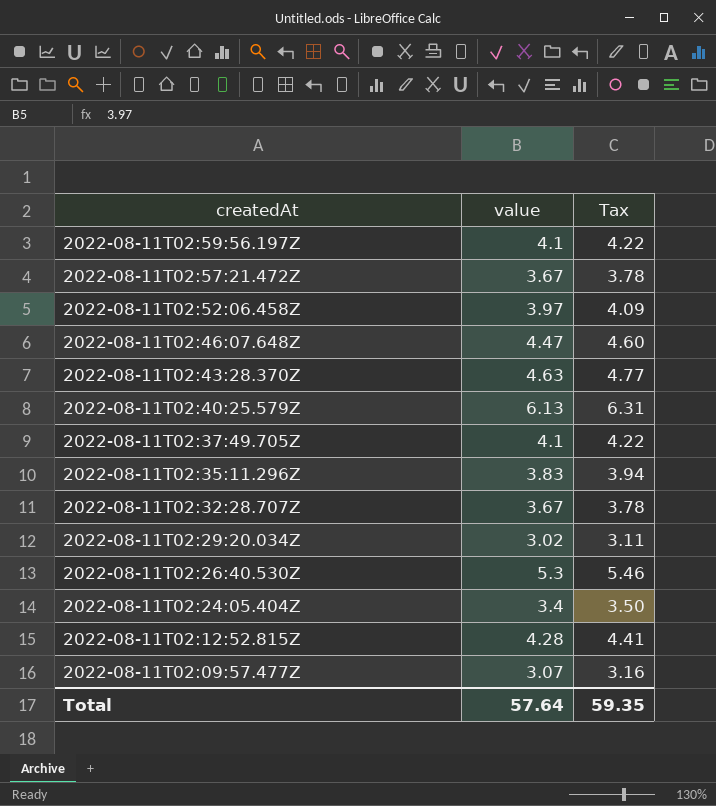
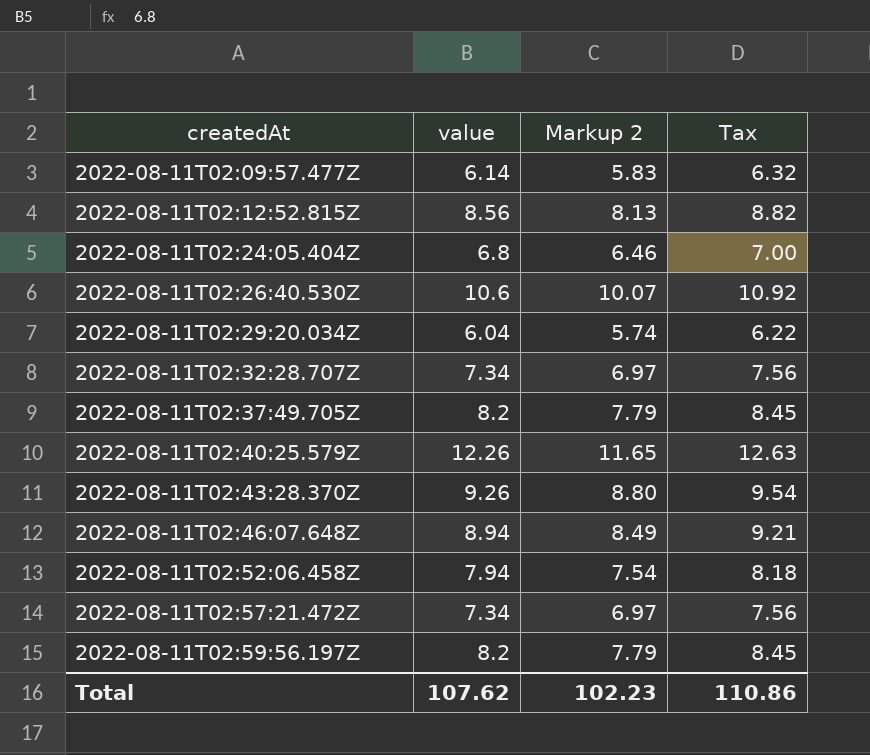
row order: createdAt descending -> createdAt ascending
column Markup 2 | formula: none -> [value] * 0.95
row 2022-08-11T02:35:11.296Z: 3.83 | 3.94 -> none
2022-08-11T02:09:57.477Z | value: 3.07 -> 6.14
2022-08-11T02:09:57.477Z | Tax: 3.16 -> 6.32
2022-08-11T02:12:52.815Z | value: 4.28 -> 8.56
2022-08-11T02:12:52.815Z | Tax: 4.41 -> 8.82
2022-08-11T02:24:05.404Z | value: 3.4 -> 6.8
2022-08-11T02:24:05.404Z | Tax: 3.50 -> 7.00
2022-08-11T02:26:40.530Z | value: 5.3 -> 10.6
2022-08-11T02:26:40.530Z | Tax: 5.46 -> 10.92
2022-08-11T02:29:20.034Z | value: 3.02 -> 6.04
2022-08-11T02:29:20.034Z | Tax: 3.11 -> 6.22
2022-08-11T02:32:28.707Z | value: 3.67 -> 7.34
2022-08-11T02:32:28.707Z | Tax: 3.78 -> 7.56
2022-08-11T02:37:49.705Z | value: 4.1 -> 8.2
2022-08-11T02:37:49.705Z | Tax: 4.22 -> 8.45
2022-08-11T02:40:25.579Z | value: 6.13 -> 12.26
2022-08-11T02:40:25.579Z | Tax: 6.31 -> 12.63
2022-08-11T02:43:28.370Z | value: 4.63 -> 9.26
2022-08-11T02:43:28.370Z | Tax: 4.77 -> 9.54
2022-08-11T02:46:07.648Z | value: 4.47 -> 8.94
2022-08-11T02:46:07.648Z | Tax: 4.60 -> 9.21
2022-08-11T02:52:06.458Z | value: 3.97 -> 7.94
2022-08-11T02:52:06.458Z | Tax: 4.09 -> 8.18
2022-08-11T02:57:21.472Z | value: 3.67 -> 7.34
2022-08-11T02:57:21.472Z | Tax: 3.78 -> 7.56
2022-08-11T02:59:56.197Z | value: 4.1 -> 8.2
2022-08-11T02:59:56.197Z | Tax: 4.22 -> 8.45
Total | value: 57.64 -> 107.62
Total | Tax: 59.35 -> 110.86

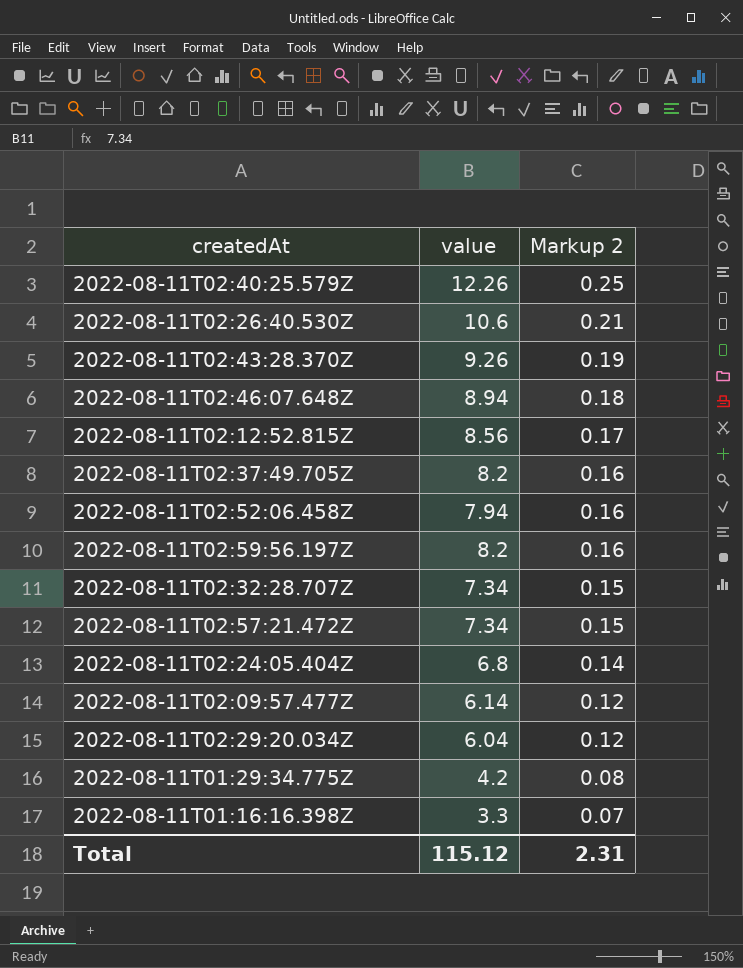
row order: createdAt ascending -> Markup 2 descending
column Tax | formula: [value] * 1.03 -> none
column Markup 2 | formula: [value] * 0.95 -> [value] * 0.02
row 2022-08-11T01:29:34.775Z: none -> 4.2 | 0.08
row 2022-08-11T01:16:16.398Z: none -> 3.3 | 0.07
Total | value: 107.62 -> 115.12
Total | Markup 2: 102.23 -> 2.31

